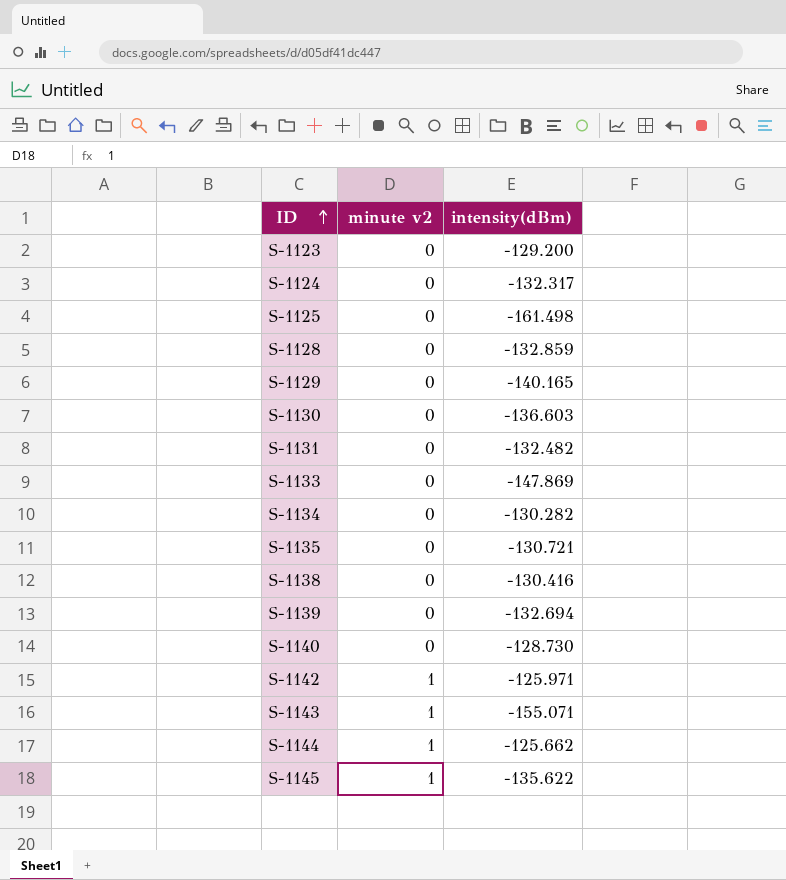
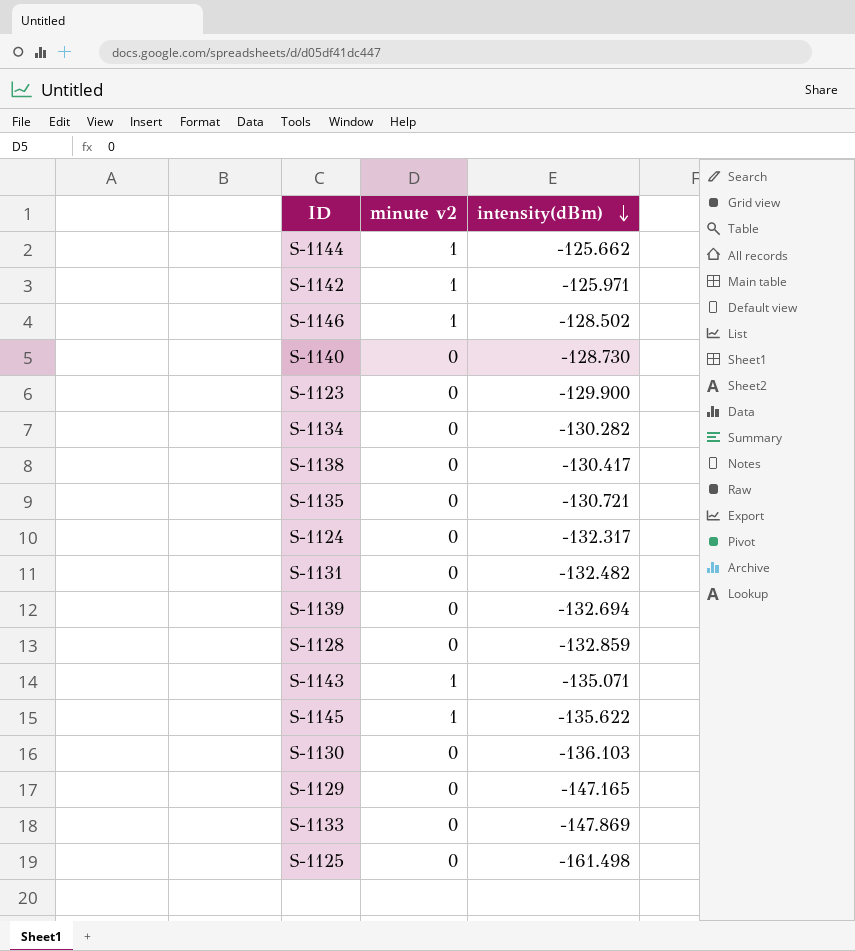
row order: ID ascending -> intensity(dBm) descending
row S-1146: none -> 1 | -128.502
S-1123 | intensity(dBm): -129.200 -> -129.900
S-1138 | intensity(dBm): -130.416 -> -130.417
S-1143 | intensity(dBm): -155.071 -> -135.071
S-1130 | intensity(dBm): -136.603 -> -136.103
S-1129 | intensity(dBm): -140.165 -> -147.165

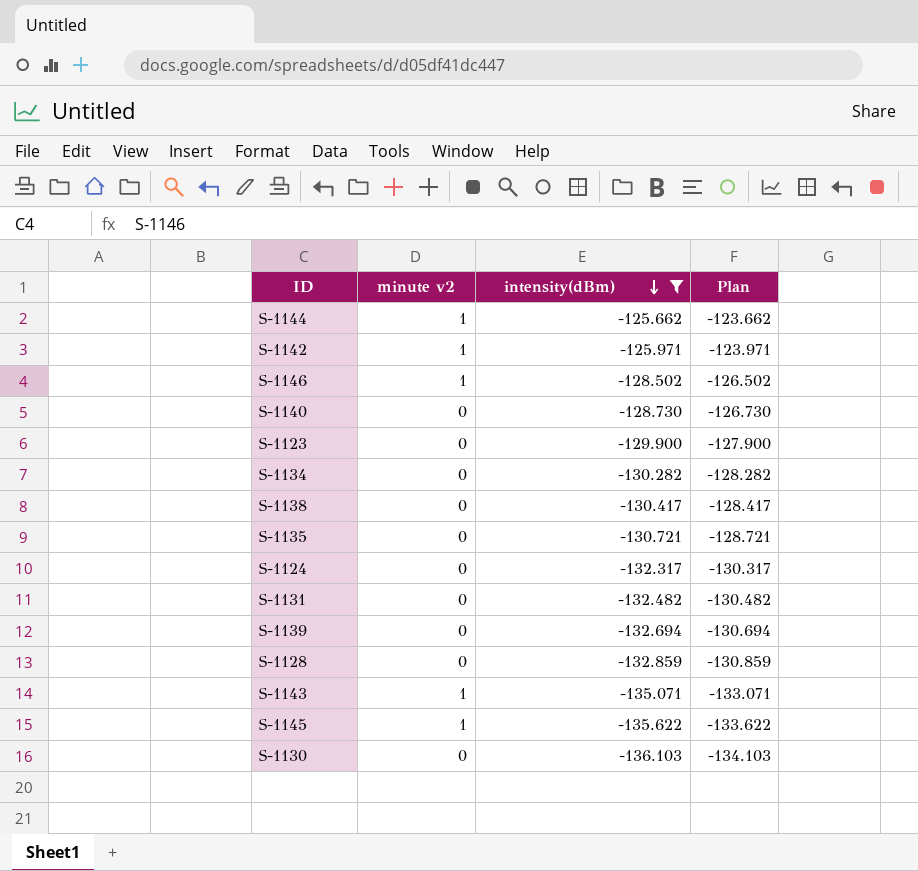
filter: none -> intensity(dBm) >= -136.103
column Plan | formula: none -> [intensity(dBm)] + 2

